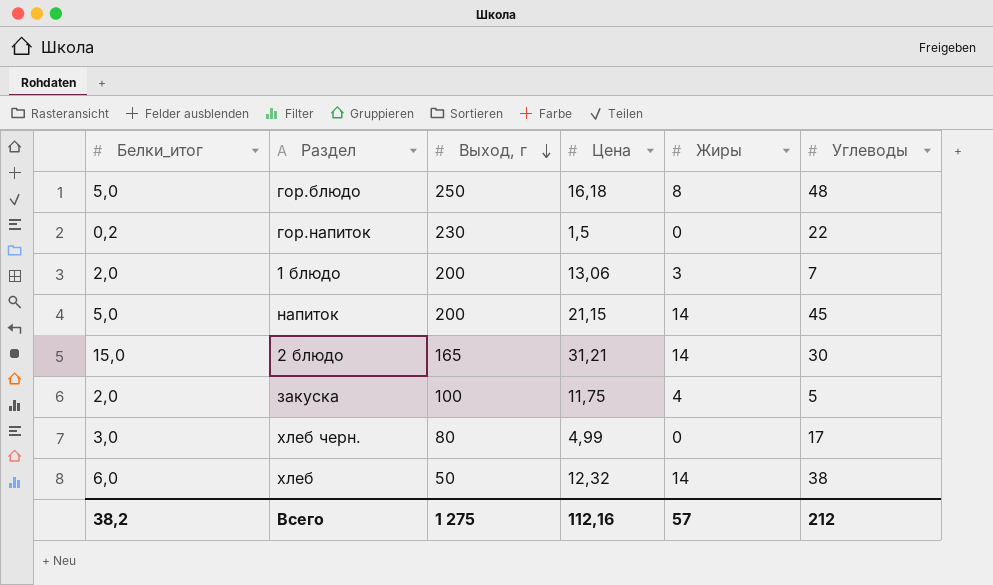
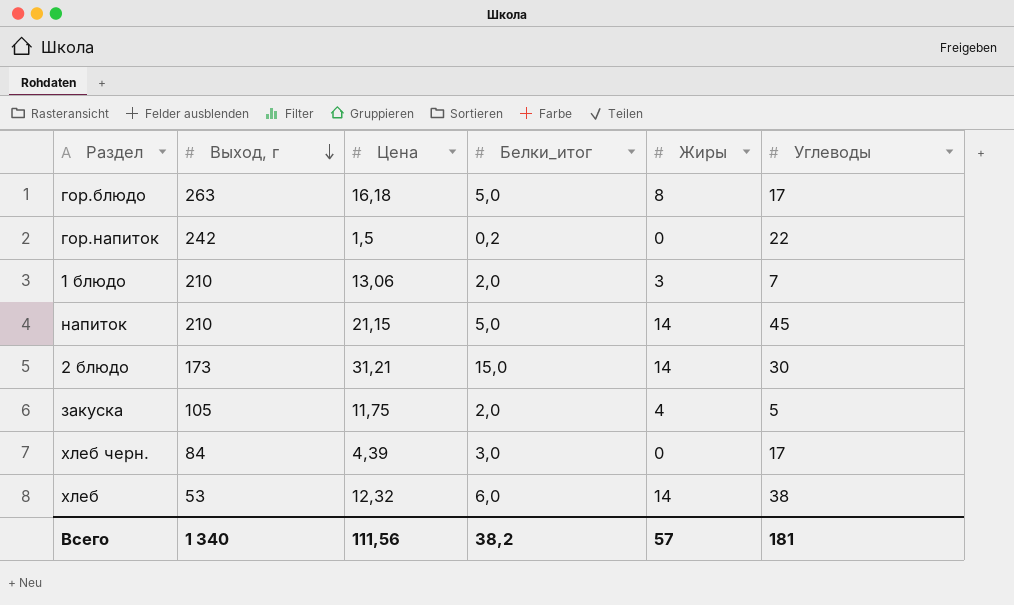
column Белки_итог | position: 1 -> 4
гор.блюдо | Выход, г: 250 -> 263
гор.блюдо | Углеводы: 48 -> 17
гор.напиток | Выход, г: 230 -> 242
1 блюдо | Выход, г: 200 -> 210
напиток | Выход, г: 200 -> 210
2 блюдо | Выход, г: 165 -> 173
закуска | Выход, г: 100 -> 105
хлеб черн. | Выход, г: 80 -> 84
хлеб черн. | Цена: 4,99 -> 4,39
хлеб | Выход, г: 50 -> 53
Всего | Выход, г: 1 275 -> 1 340
Всего | Цена: 112,16 -> 111,56
Всего | Углеводы: 212 -> 181

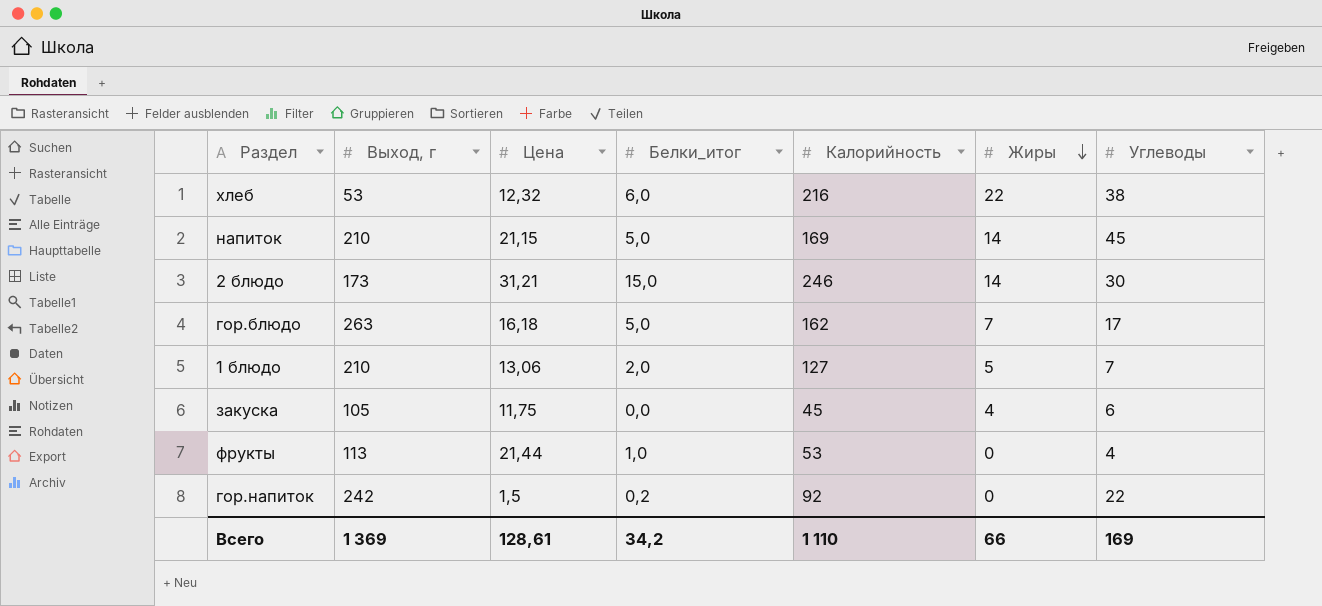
row order: Выход, г descending -> Жиры descending
column Калорийность | position: none -> 5
row хлеб черн.: 84 | 4,39 | 3,0 | 0 | 17 -> none
хлеб | Жиры: 14 -> 22
гор.блюдо | Жиры: 8 -> 7
1 блюдо | Жиры: 3 -> 5
закуска | Белки_итог: 2,0 -> 0,0
закуска | Углеводы: 5 -> 6
row фрукты: none -> 113 | 21,44 | 1,0 | 53 | 0 | 4
Всего | Выход, г: 1 340 -> 1 369
Всего | Цена: 111,56 -> 128,61
Всего | Белки_итог: 38,2 -> 34,2
Всего | Жиры: 57 -> 66
Всего | Углеводы: 181 -> 169

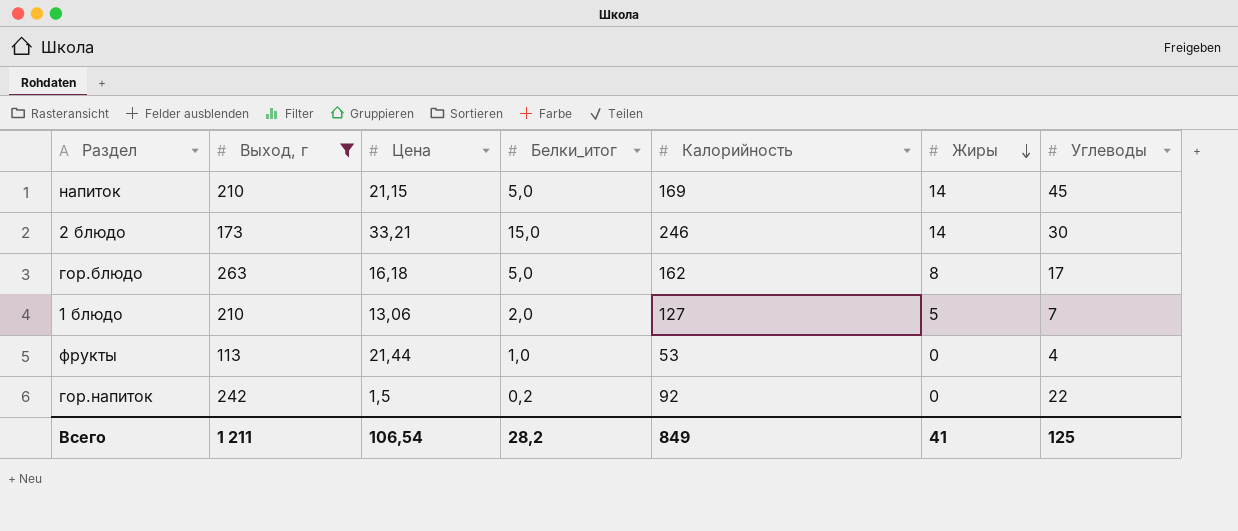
filter: none -> Выход, г >= 113
2 блюдо | Цена: 31,21 -> 33,21
гор.блюдо | Жиры: 7 -> 8
Всего | Выход, г: 1 369 -> 1 211
Всего | Цена: 128,61 -> 106,54
Всего | Белки_итог: 34,2 -> 28,2
Всего | Калорийность: 1 110 -> 849
Всего | Жиры: 66 -> 41
Всего | Углеводы: 169 -> 125

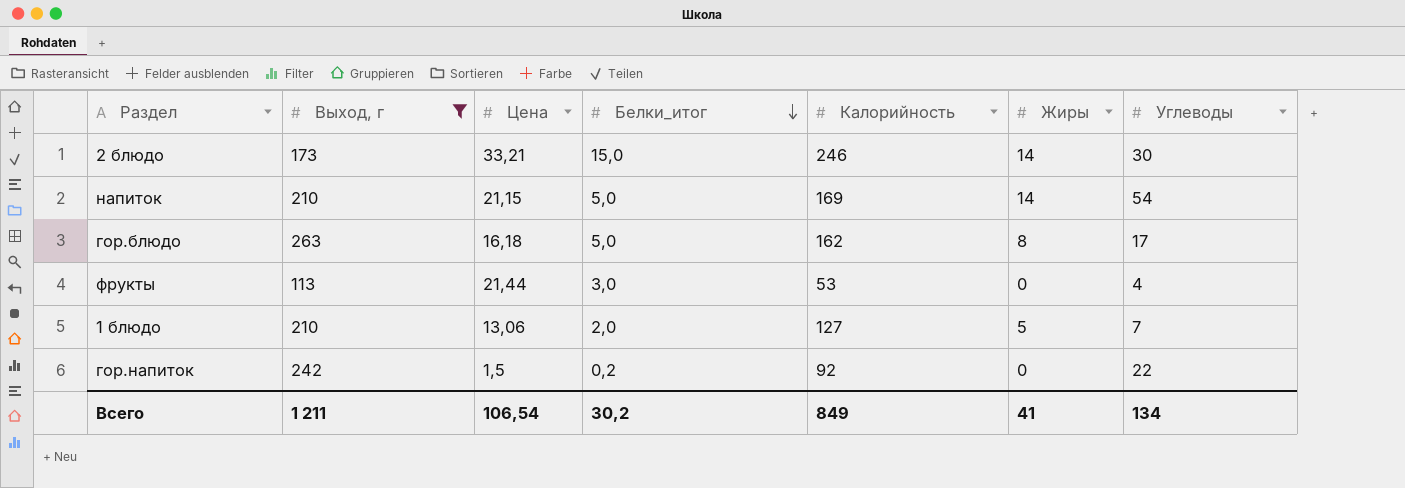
row order: Жиры descending -> Белки_итог descending
напиток | Углеводы: 45 -> 54
фрукты | Белки_итог: 1,0 -> 3,0
Всего | Белки_итог: 28,2 -> 30,2
Всего | Углеводы: 125 -> 134

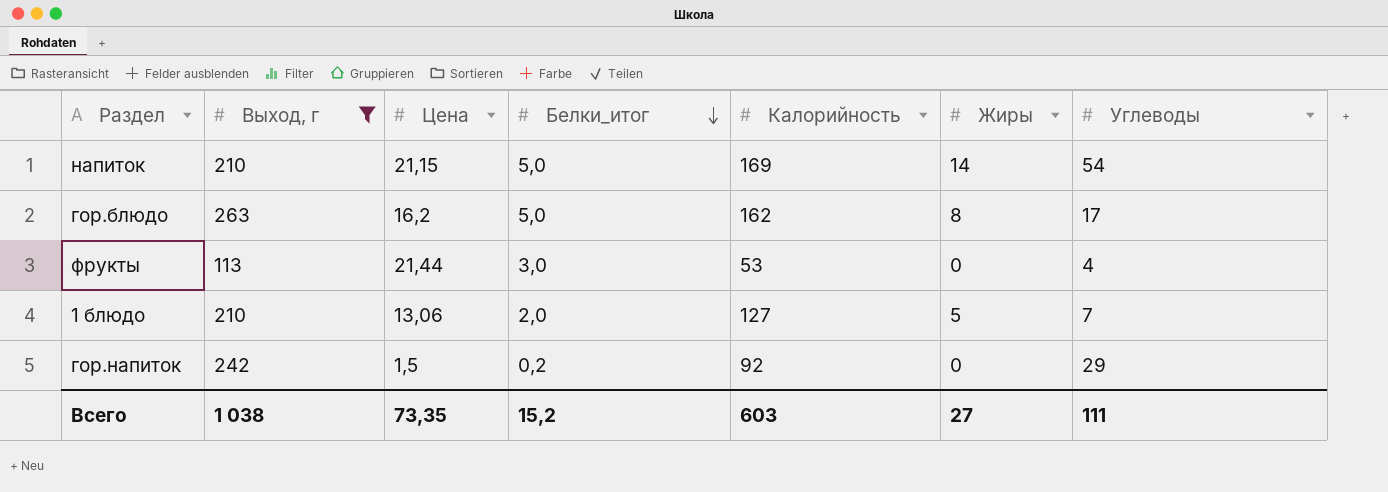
row 2 блюдо: 173 | 33,21 | 15,0 | 246 | 14 | 30 -> none
гор.блюдо | Цена: 16,18 -> 16,2
гор.напиток | Углеводы: 22 -> 29
Всего | Выход, г: 1 211 -> 1 038
Всего | Цена: 106,54 -> 73,35
Всего | Белки_итог: 30,2 -> 15,2
Всего | Калорийность: 849 -> 603
Всего | Жиры: 41 -> 27
Всего | Углеводы: 134 -> 111

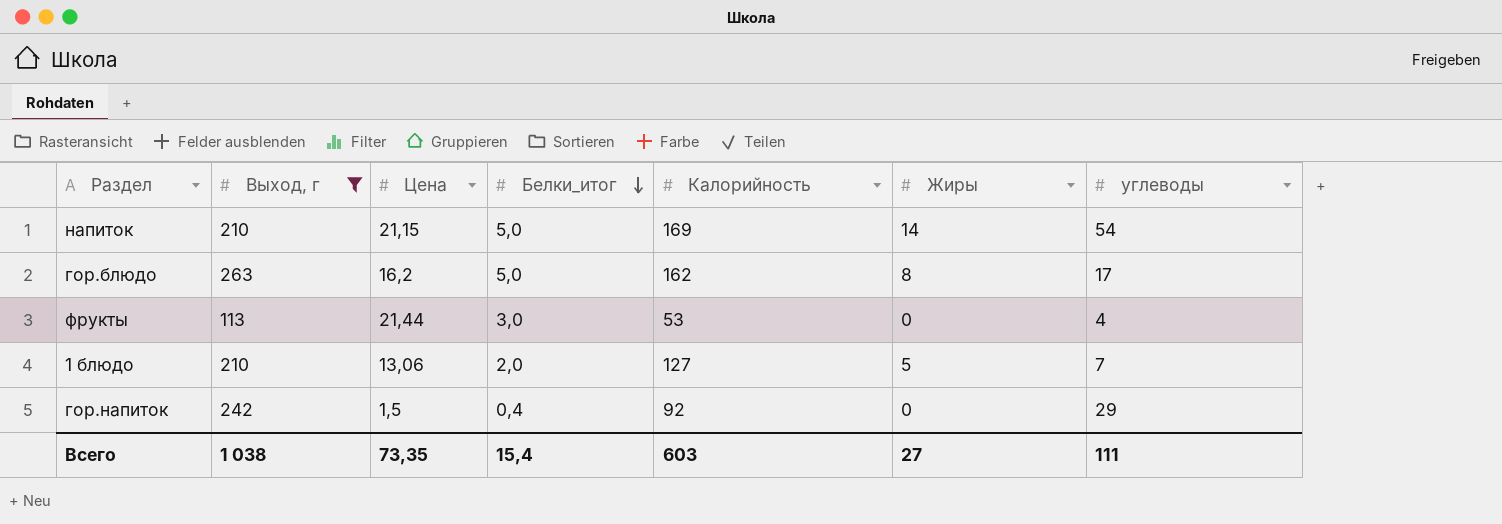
column name: Углеводы -> углеводы
гор.напиток | Белки_итог: 0,2 -> 0,4
Всего | Белки_итог: 15,2 -> 15,4

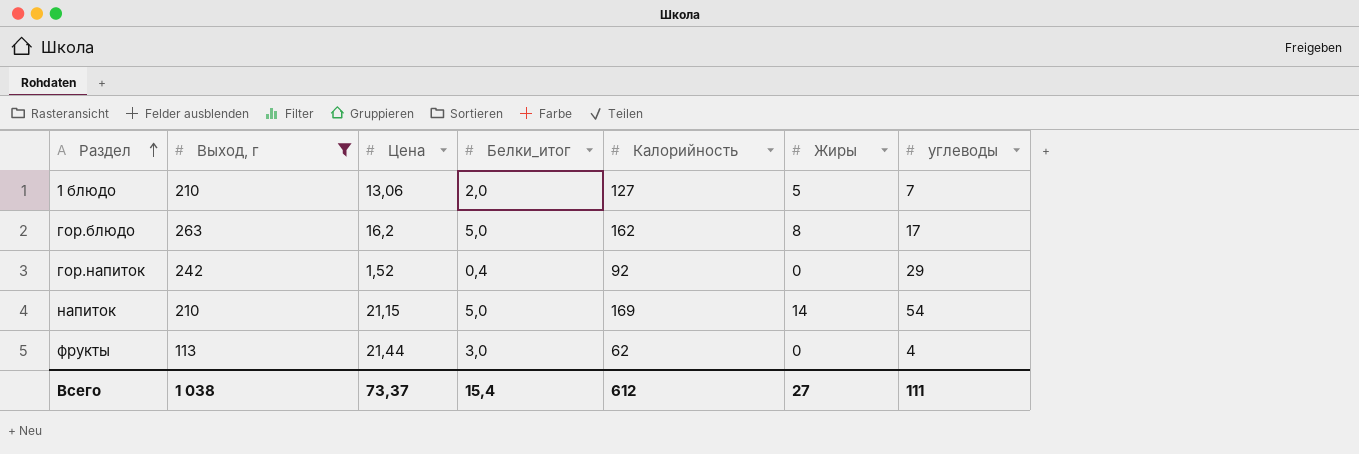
row order: Белки_итог descending -> Раздел ascending
гор.напиток | Цена: 1,5 -> 1,52
фрукты | Калорийность: 53 -> 62
Всего | Цена: 73,35 -> 73,37
Всего | Калорийность: 603 -> 612

